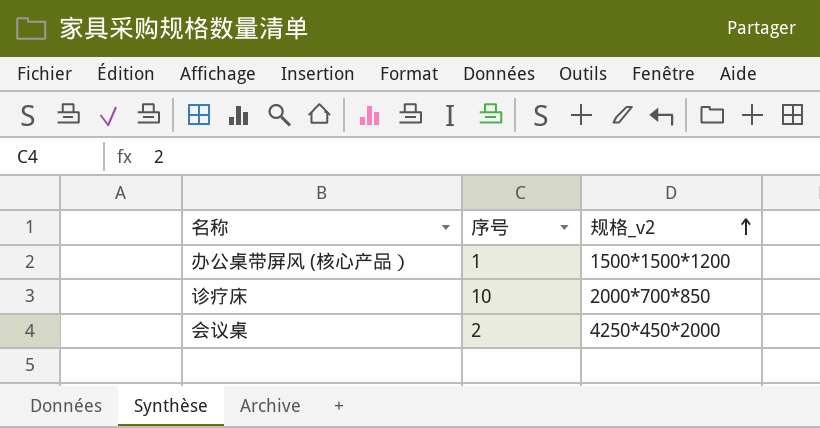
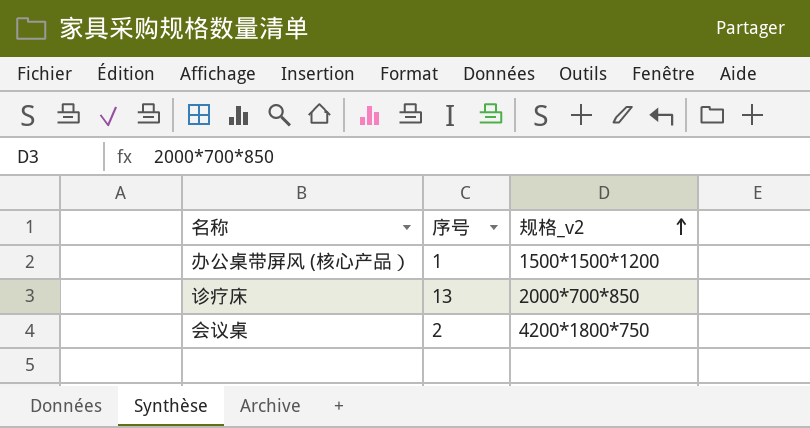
诊疗床 | 序号: 10 -> 13
会议桌 | 规格_v2: 4250*450*2000 -> 4200*1800*750

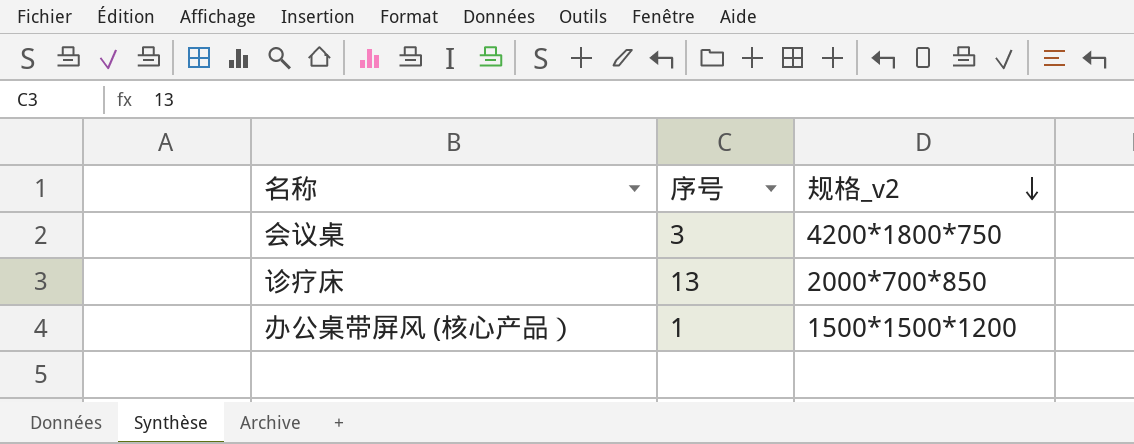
row order: 规格_v2 ascending -> 规格_v2 descending
会议桌 | 序号: 2 -> 3

